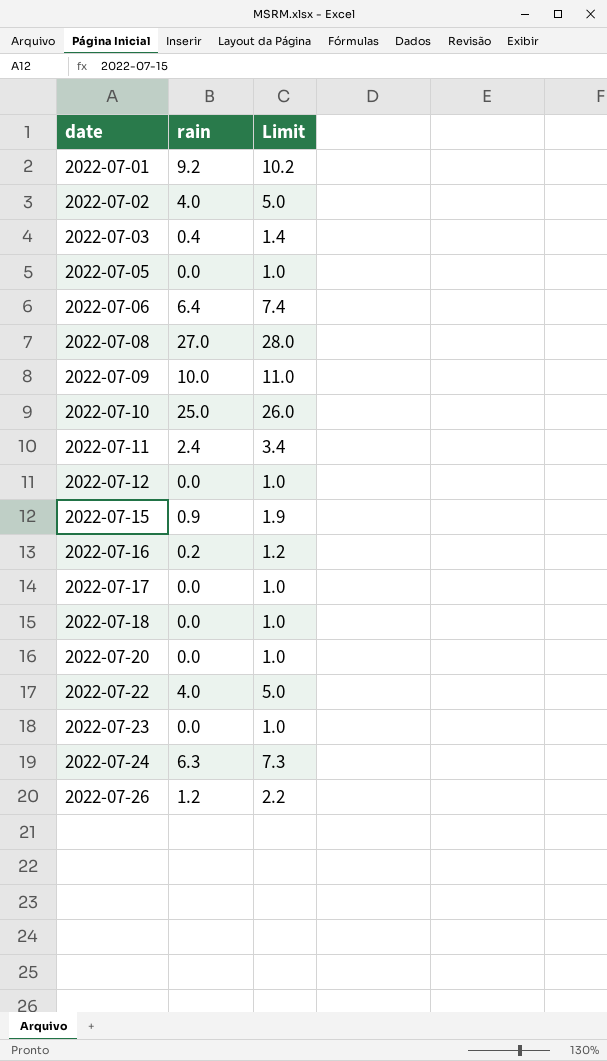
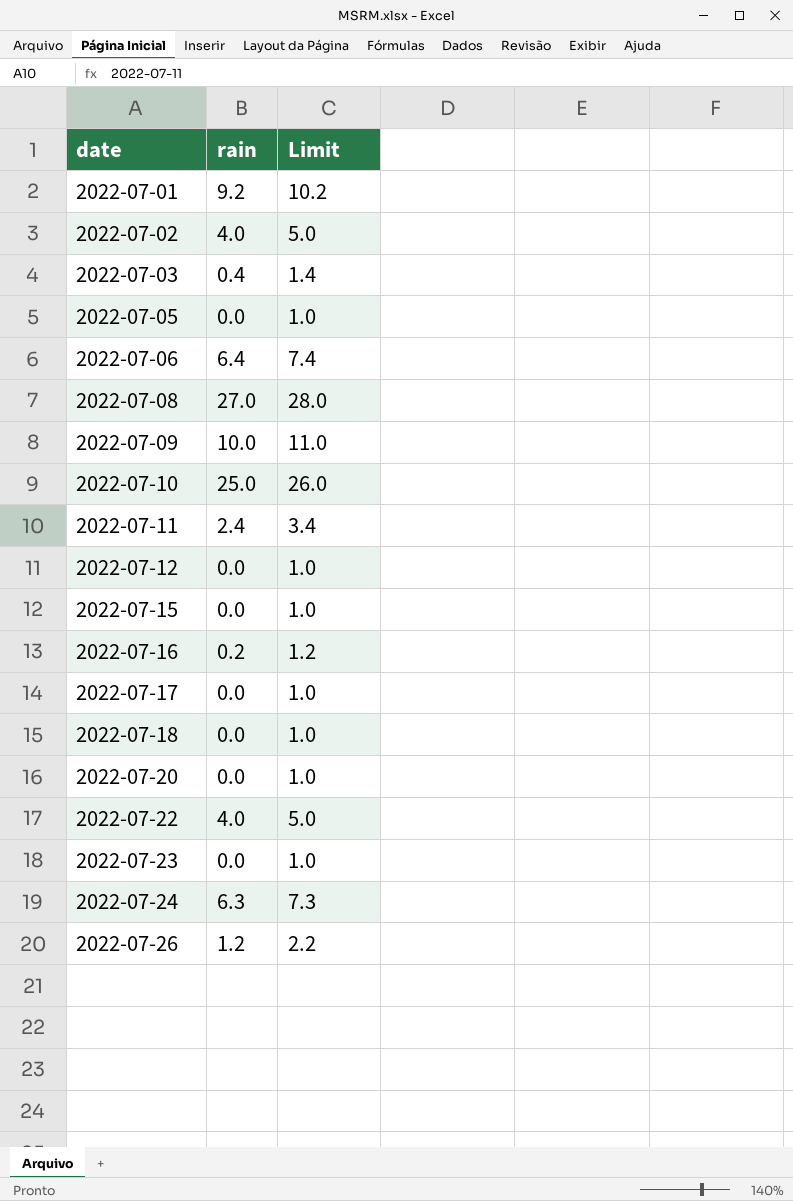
2022-07-15 | rain: 0.9 -> 0.0
2022-07-15 | Limit: 1.9 -> 1.0

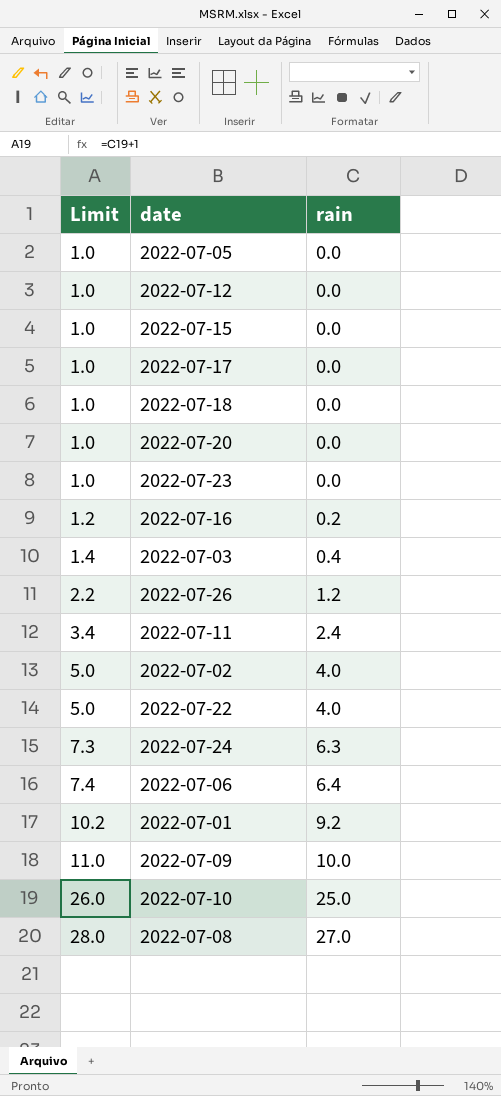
row order: date ascending -> Limit ascending
column Limit | position: 3 -> 1

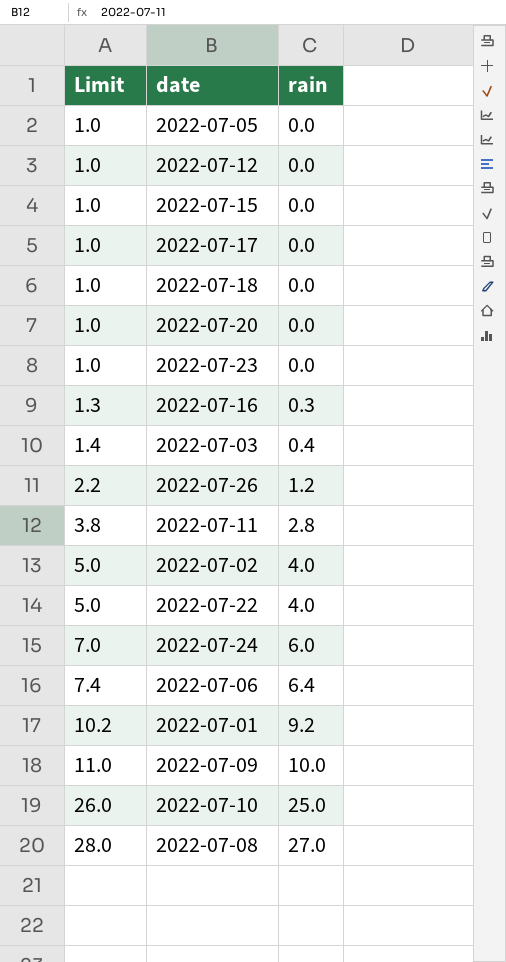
2022-07-16 | Limit: 1.2 -> 1.3
2022-07-16 | rain: 0.2 -> 0.3
2022-07-11 | Limit: 3.4 -> 3.8
2022-07-11 | rain: 2.4 -> 2.8
2022-07-24 | Limit: 7.3 -> 7.0
2022-07-24 | rain: 6.3 -> 6.0

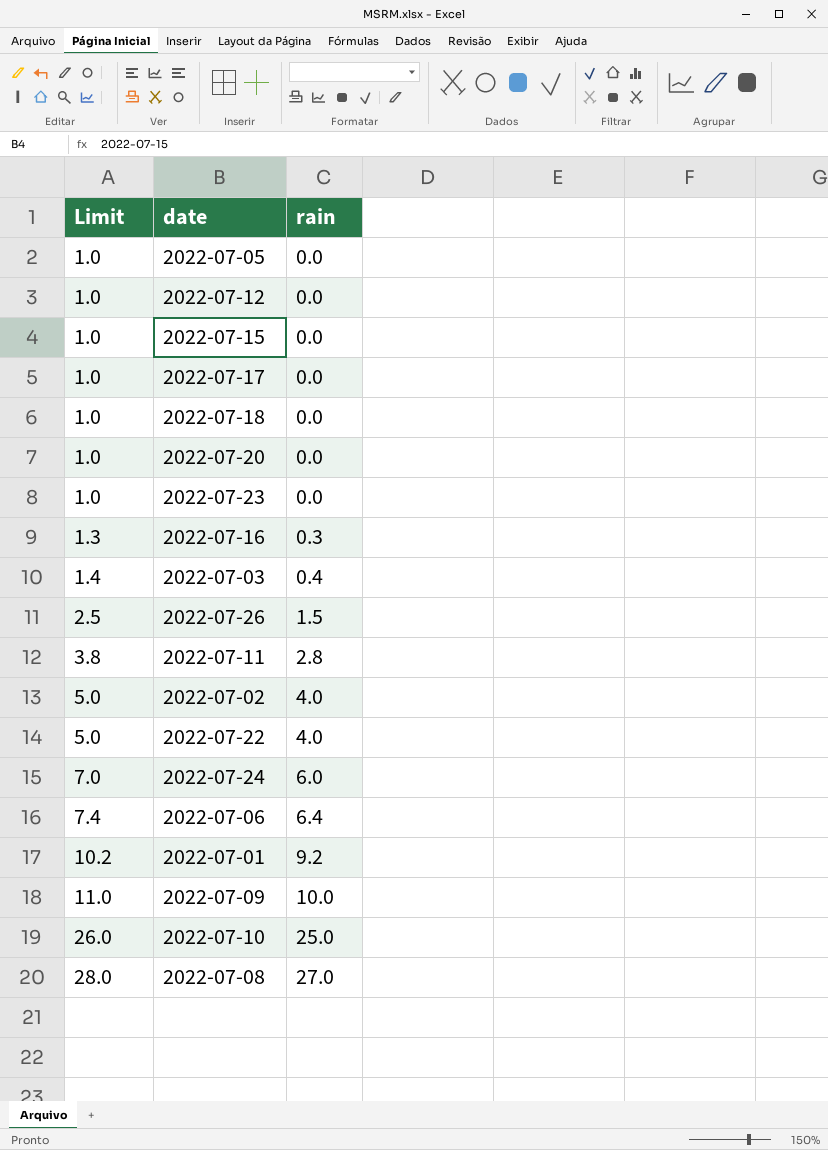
2022-07-26 | Limit: 2.2 -> 2.5
2022-07-26 | rain: 1.2 -> 1.5

